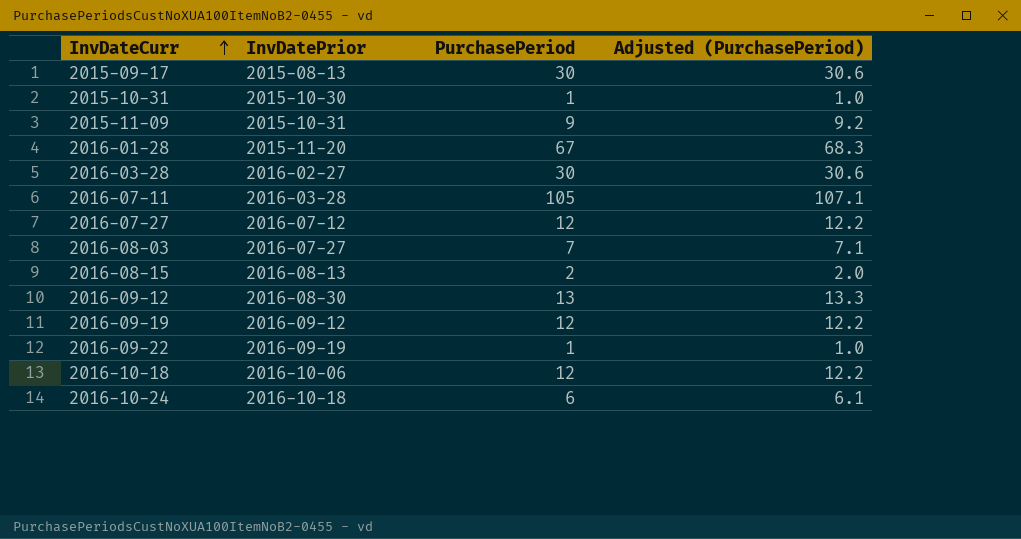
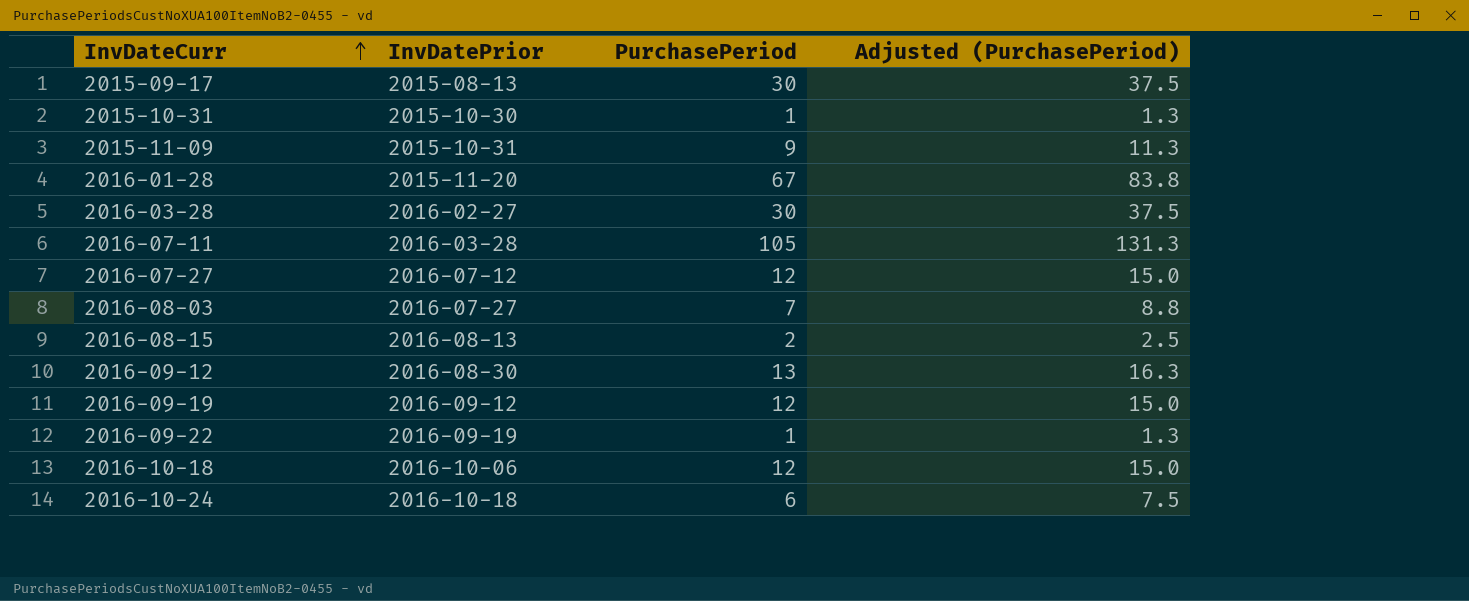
column Adjusted (PurchasePeriod) | formula: [PurchasePeriod] * 1.02 -> [PurchasePeriod] * 1.25

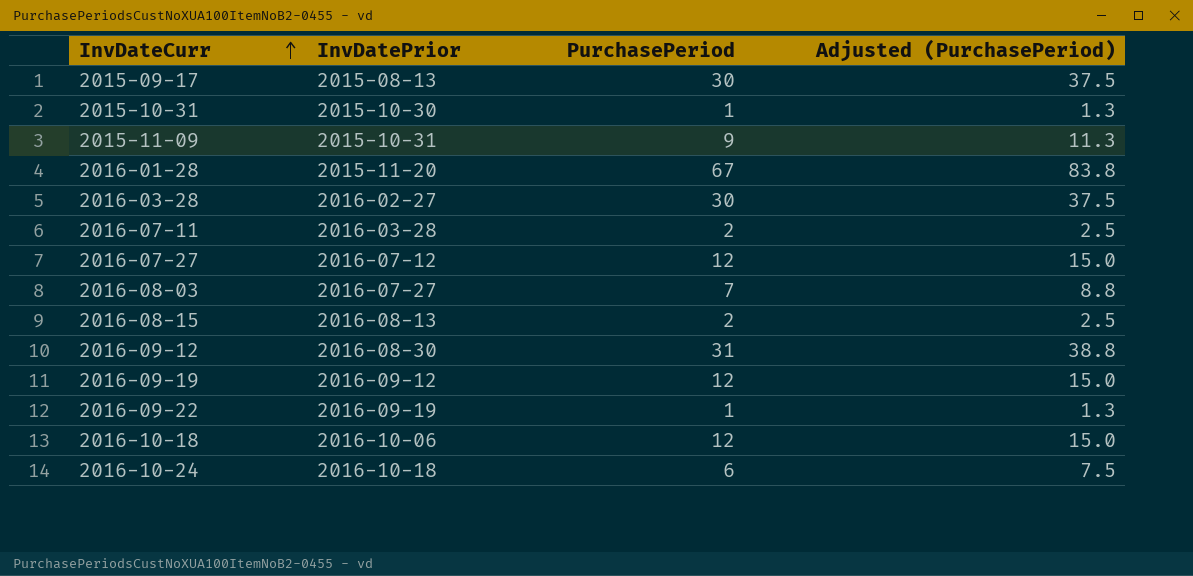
2016-07-11 | PurchasePeriod: 105 -> 2
2016-07-11 | Adjusted (PurchasePeriod): 131.3 -> 2.5
2016-09-12 | PurchasePeriod: 13 -> 31
2016-09-12 | Adjusted (PurchasePeriod): 16.3 -> 38.8

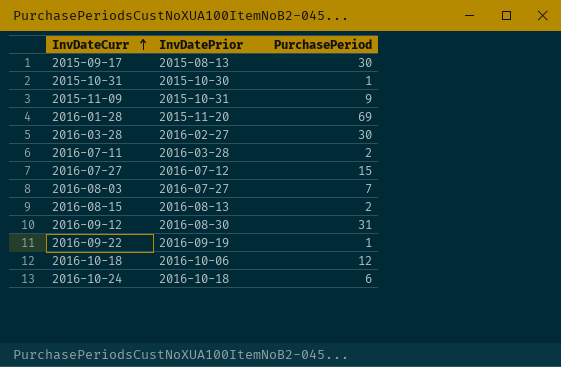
column Adjusted (PurchasePeriod) | formula: [PurchasePeriod] * 1.25 -> none
row 2016-09-19: 2016-09-12 | 12 | 15.0 -> none
2016-01-28 | PurchasePeriod: 67 -> 69
2016-07-27 | PurchasePeriod: 12 -> 15

